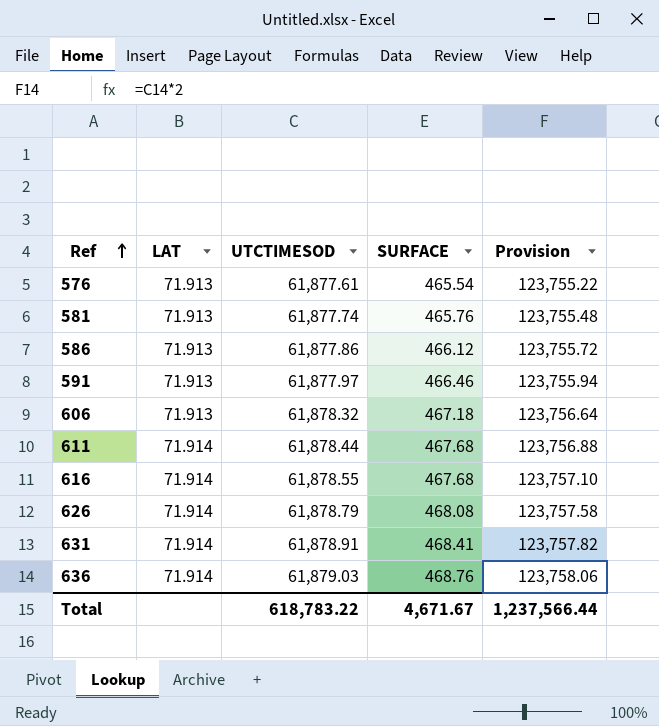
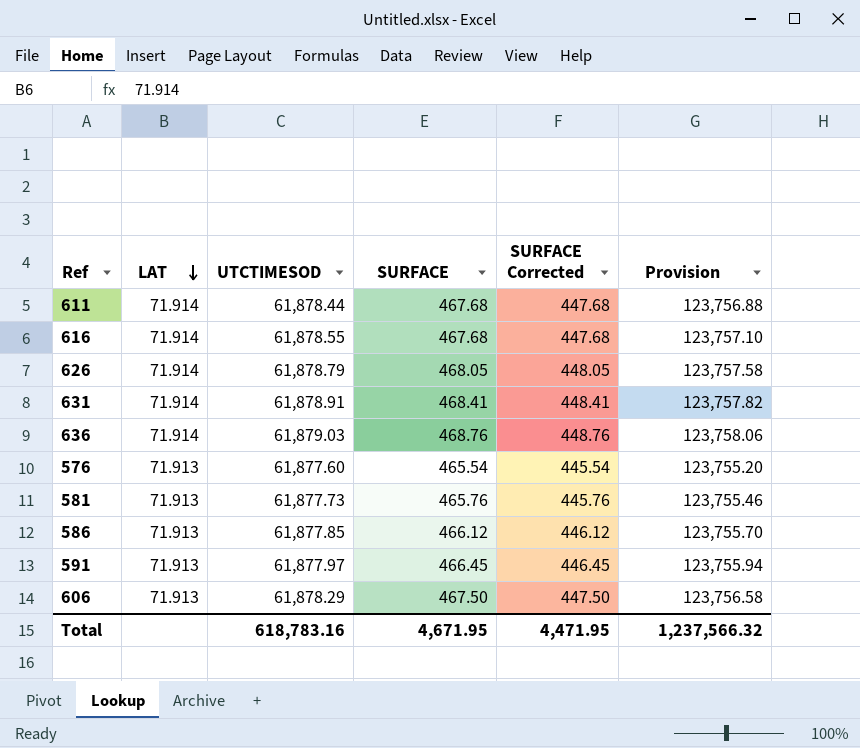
row order: Ref ascending -> LAT descending
column SURFACE Corrected | formula: none -> [SURFACE] - 20
626 | SURFACE: 468.08 -> 468.05
576 | UTCTIMESOD: 61,877.61 -> 61,877.60
576 | Provision: 123,755.22 -> 123,755.20
581 | UTCTIMESOD: 61,877.74 -> 61,877.73
581 | Provision: 123,755.48 -> 123,755.46
586 | UTCTIMESOD: 61,877.86 -> 61,877.85
586 | Provision: 123,755.72 -> 123,755.70
591 | SURFACE: 466.46 -> 466.45
606 | UTCTIMESOD: 61,878.32 -> 61,878.29
606 | SURFACE: 467.18 -> 467.50
606 | Provision: 123,756.64 -> 123,756.58
Total | UTCTIMESOD: 618,783.22 -> 618,783.16
Total | SURFACE: 4,671.67 -> 4,671.95
Total | Provision: 1,237,566.44 -> 1,237,566.32

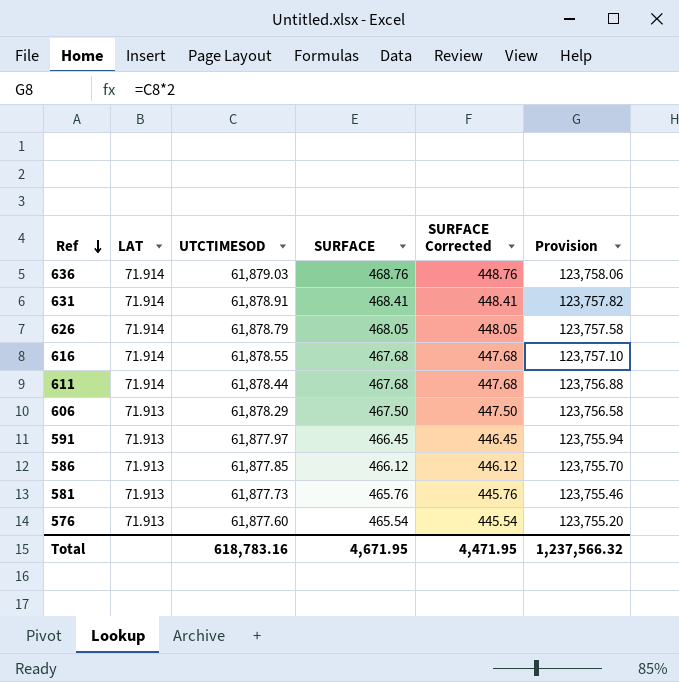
row order: LAT descending -> Ref descending

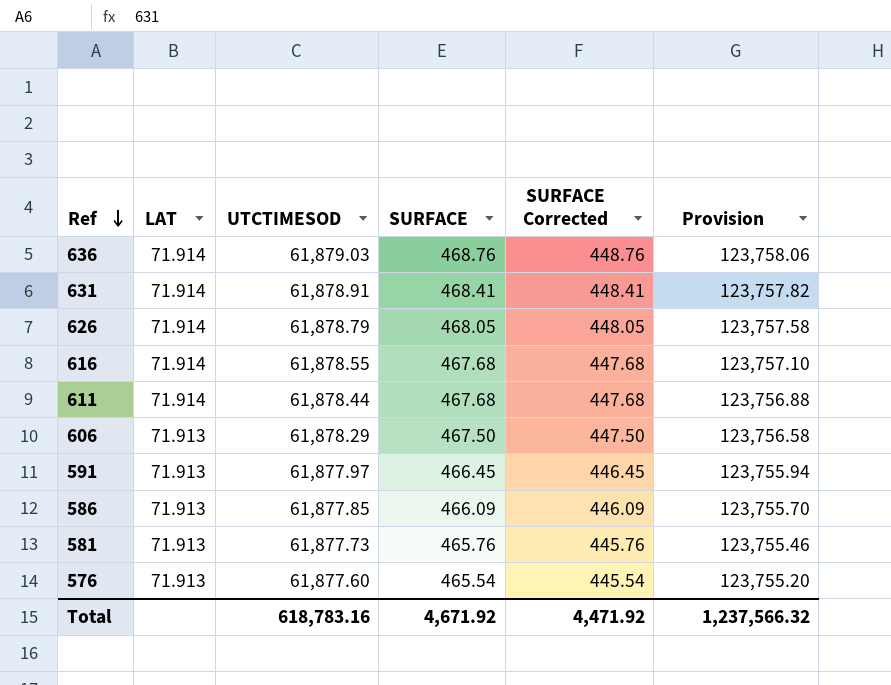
586 | SURFACE: 466.12 -> 466.09
586 | SURFACE Corrected: 446.12 -> 446.09
Total | SURFACE: 4,671.95 -> 4,671.92
Total | SURFACE Corrected: 4,471.95 -> 4,471.92

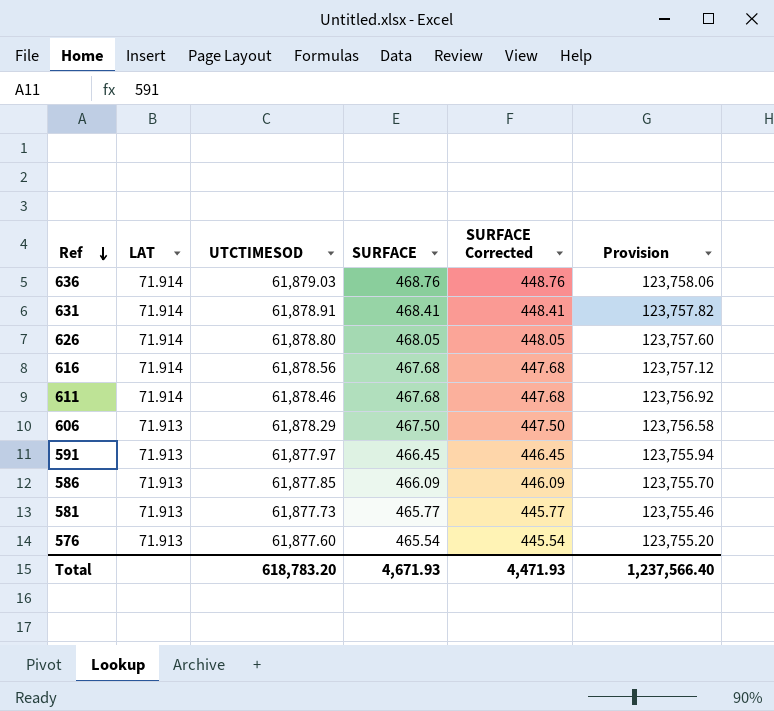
626 | UTCTIMESOD: 61,878.79 -> 61,878.80
626 | Provision: 123,757.58 -> 123,757.60
616 | UTCTIMESOD: 61,878.55 -> 61,878.56
616 | Provision: 123,757.10 -> 123,757.12
611 | UTCTIMESOD: 61,878.44 -> 61,878.46
611 | Provision: 123,756.88 -> 123,756.92
581 | SURFACE: 465.76 -> 465.77
581 | SURFACE Corrected: 445.76 -> 445.77
Total | UTCTIMESOD: 618,783.16 -> 618,783.20
Total | SURFACE: 4,671.92 -> 4,671.93
Total | SURFACE Corrected: 4,471.92 -> 4,471.93
Total | Provision: 1,237,566.32 -> 1,237,566.40

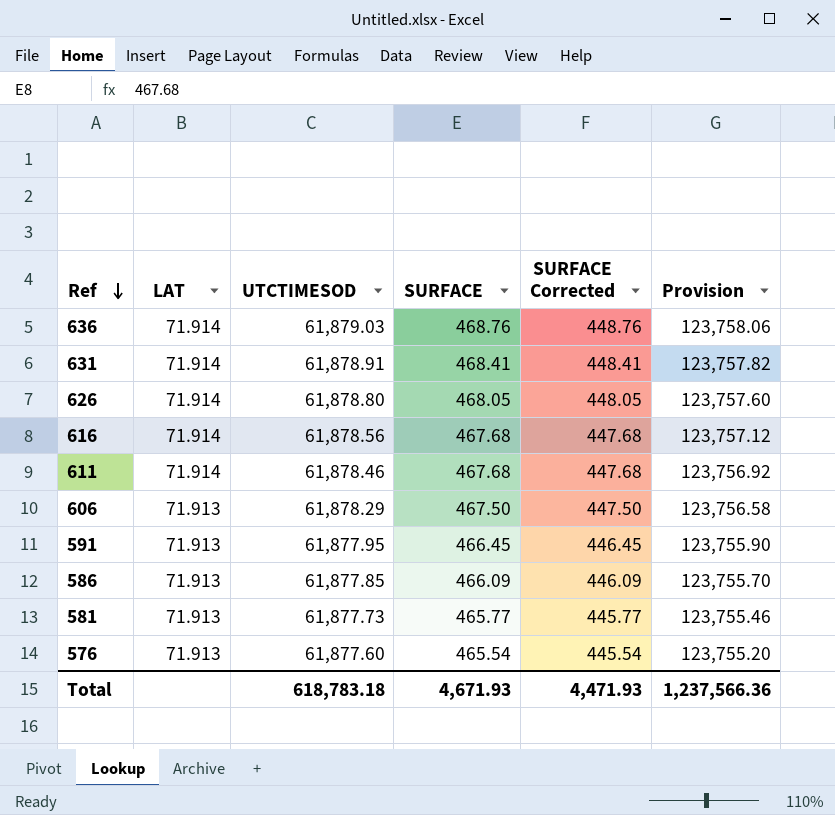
591 | UTCTIMESOD: 61,877.97 -> 61,877.95
591 | Provision: 123,755.94 -> 123,755.90
Total | UTCTIMESOD: 618,783.20 -> 618,783.18
Total | Provision: 1,237,566.40 -> 1,237,566.36

